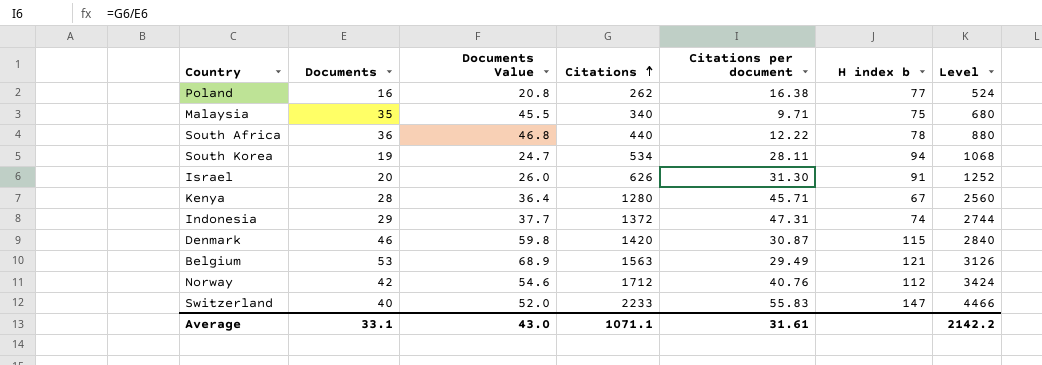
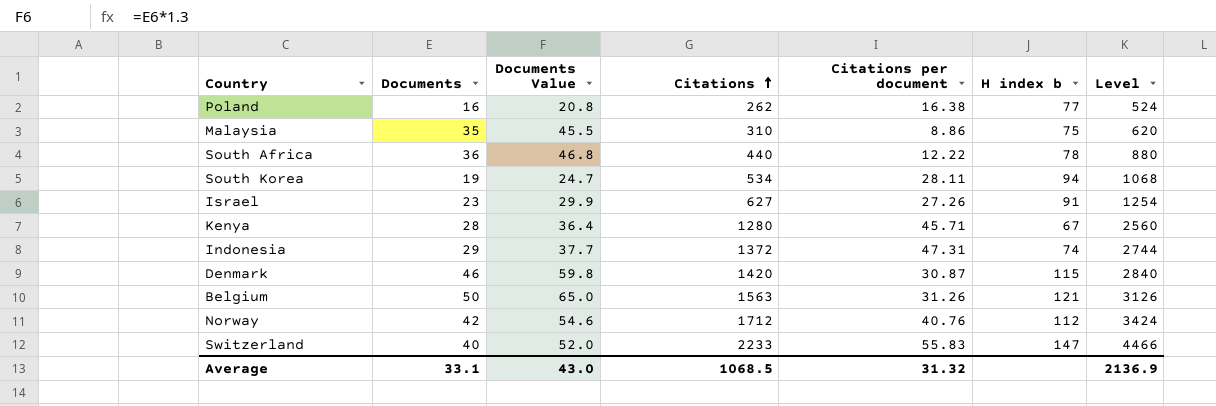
Malaysia | Citations: 340 -> 310
Malaysia | Citations per document: 9.71 -> 8.86
Malaysia | Level: 680 -> 620
Israel | Documents: 20 -> 23
Israel | Documents Value: 26.0 -> 29.9
Israel | Citations: 626 -> 627
Israel | Citations per document: 31.30 -> 27.26
Israel | Level: 1252 -> 1254
Belgium | Documents: 53 -> 50
Belgium | Documents Value: 68.9 -> 65.0
Belgium | Citations per document: 29.49 -> 31.26
Average | Citations: 1071.1 -> 1068.5
Average | Citations per document: 31.61 -> 31.32
Average | Level: 2142.2 -> 2136.9

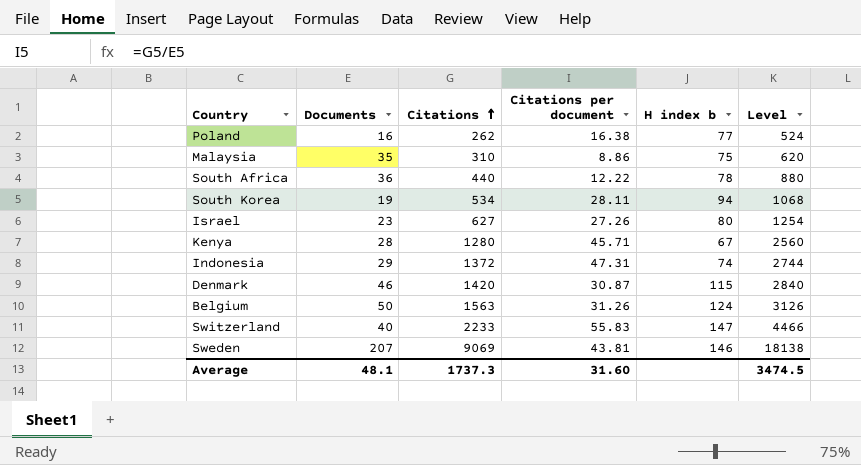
column Documents Value | formula: [Documents] * 1.3 -> none
row Norway: 42 | 54.6 | 1712 | 40.76 | 112 | 3424 -> none
Israel | H index b: 91 -> 80
Belgium | H index b: 121 -> 124
row Sweden: none -> 207 | 9069 | 43.81 | 146 | 18138
Average | Documents: 33.1 -> 48.1
Average | Citations: 1068.5 -> 1737.3
Average | Citations per document: 31.32 -> 31.60
Average | Level: 2136.9 -> 3474.5

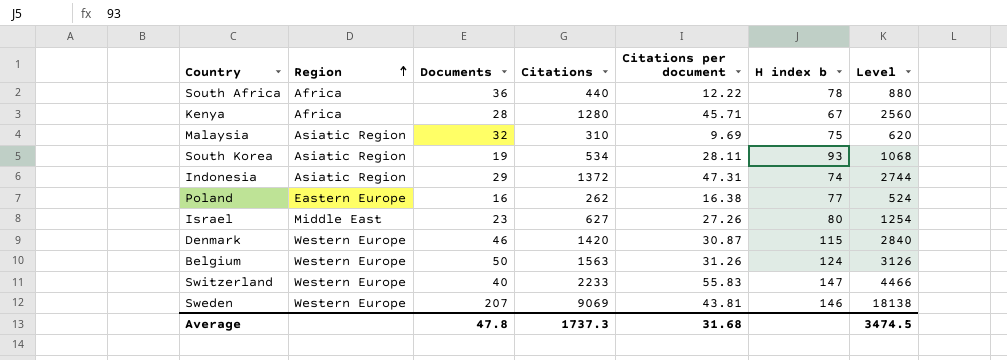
row order: Citations ascending -> Region ascending
column Region | position: none -> 2
Malaysia | Documents: 35 -> 32
Malaysia | Citations per document: 8.86 -> 9.69
South Korea | H index b: 94 -> 93
Average | Documents: 48.1 -> 47.8
Average | Citations per document: 31.60 -> 31.68

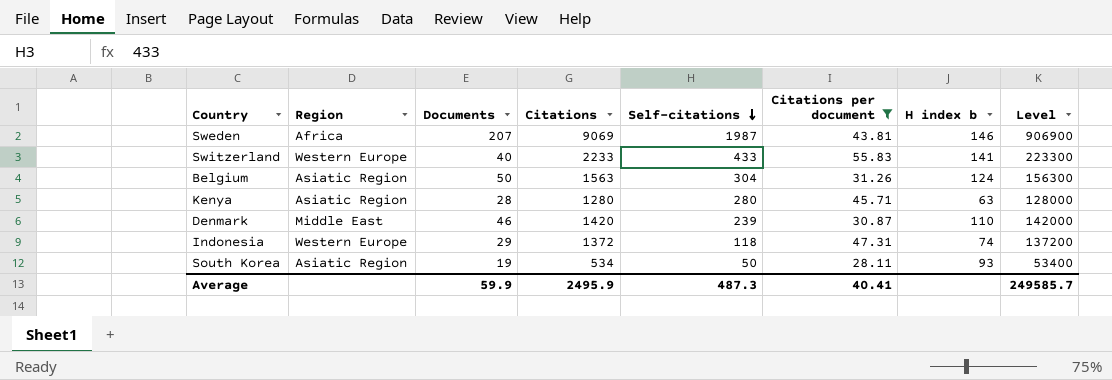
filter: none -> Citations per document >= 28.11
row order: Region ascending -> Self-citations descending
column Self-citations | position: none -> 5
column Level | formula: [Citations] * 2 -> [Citations] * 100
Sweden | Region: Western Europe -> Africa
Switzerland | H index b: 147 -> 141
Belgium | Region: Western Europe -> Asiatic Region
Kenya | Region: Africa -> Asiatic Region
Kenya | H index b: 67 -> 63
Denmark | Region: Western Europe -> Middle East
Denmark | H index b: 115 -> 110
Indonesia | Region: Asiatic Region -> Western Europe
Average | Documents: 47.8 -> 59.9
Average | Citations: 1737.3 -> 2495.9
Average | Citations per document: 31.68 -> 40.41
Average | Level: 3474.5 -> 249585.7

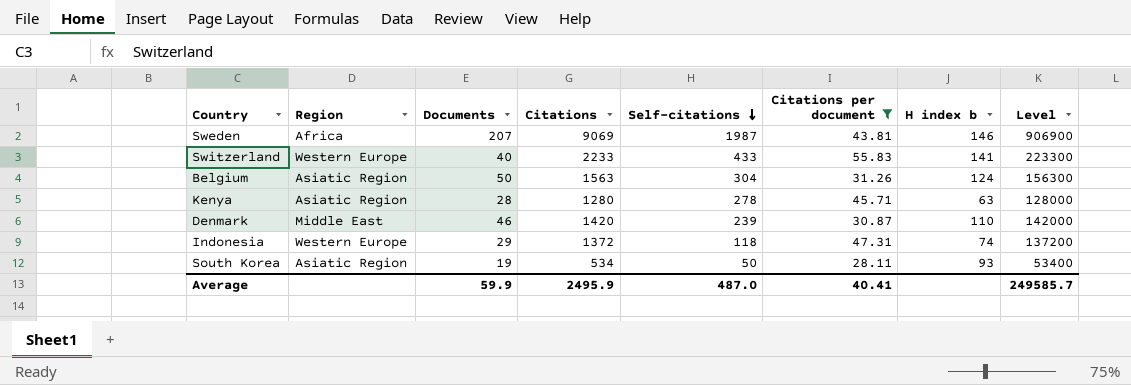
Kenya | Self-citations: 280 -> 278
Average | Self-citations: 487.3 -> 487.0

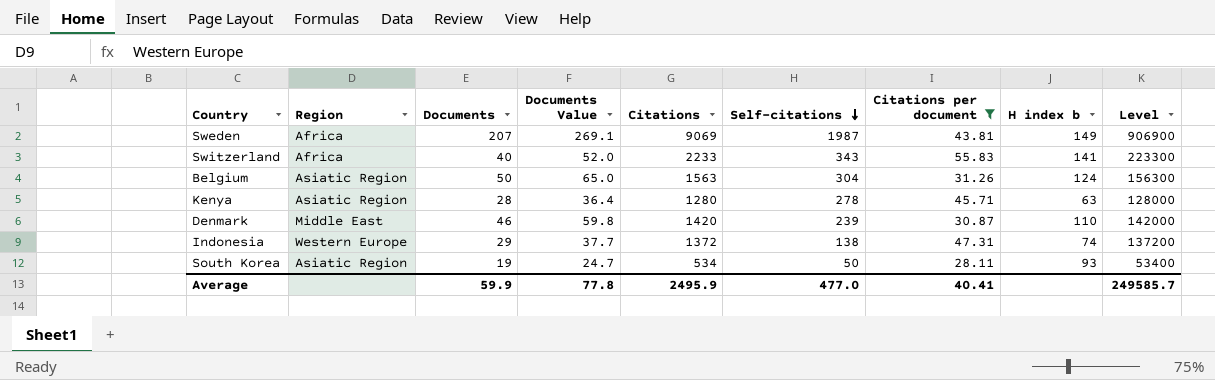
column Documents Value | formula: none -> [Documents] * 1.3
Sweden | H index b: 146 -> 149
Switzerland | Region: Western Europe -> Africa
Switzerland | Self-citations: 433 -> 343
Indonesia | Self-citations: 118 -> 138
Average | Self-citations: 487.0 -> 477.0

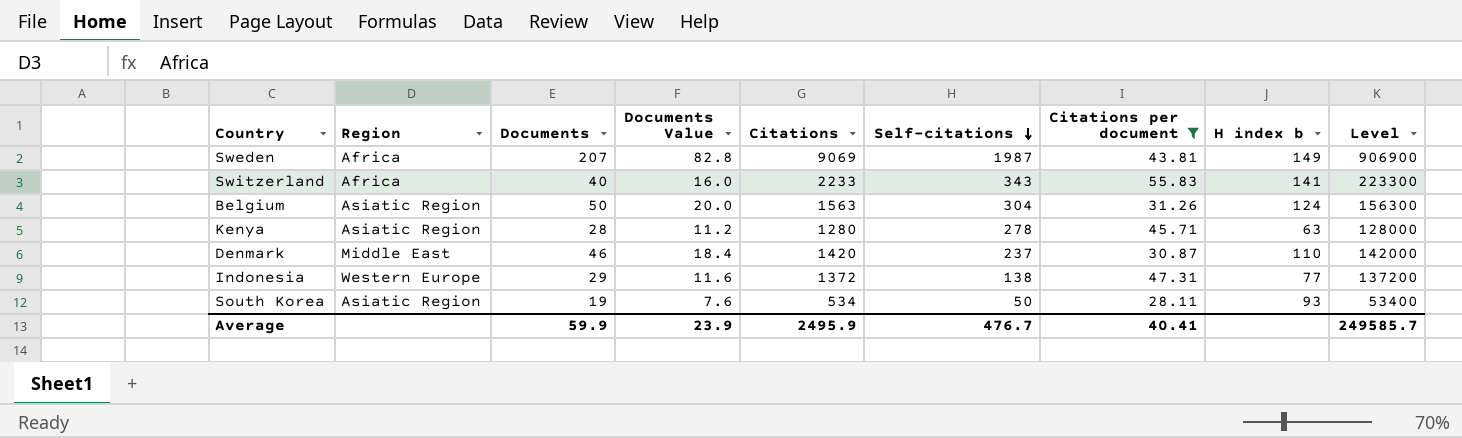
column Documents Value | formula: [Documents] * 1.3 -> [Documents] * 0.4
Denmark | Self-citations: 239 -> 237
Indonesia | H index b: 74 -> 77
Average | Documents Value: 77.8 -> 23.9
Average | Self-citations: 477.0 -> 476.7

